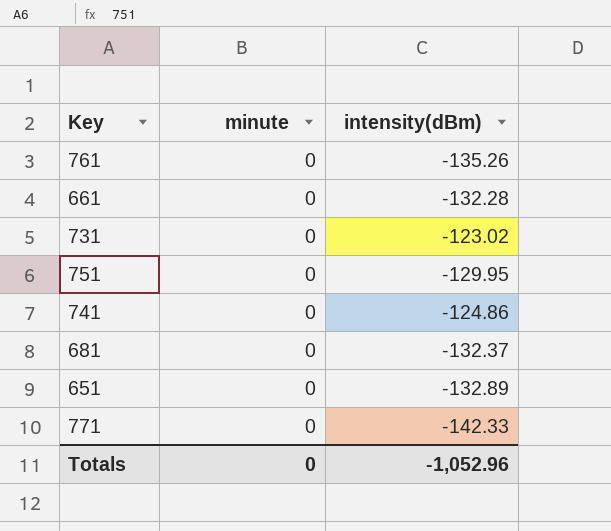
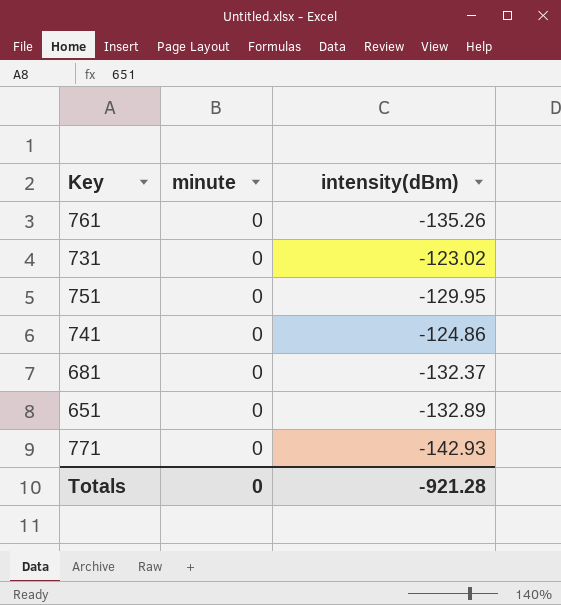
row 661: 0 | -132.28 -> none
771 | intensity(dBm): -142.33 -> -142.93
Totals | intensity(dBm): -1,052.96 -> -921.28

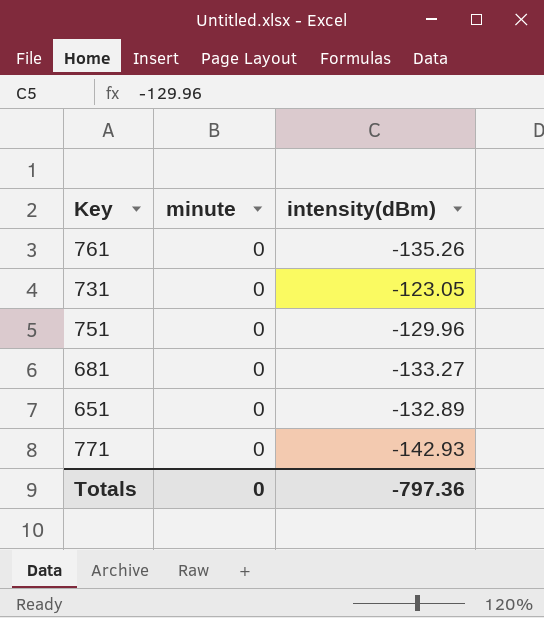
row 741: 0 | -124.86 -> none
731 | intensity(dBm): -123.02 -> -123.05
751 | intensity(dBm): -129.95 -> -129.96
681 | intensity(dBm): -132.37 -> -133.27
Totals | intensity(dBm): -921.28 -> -797.36

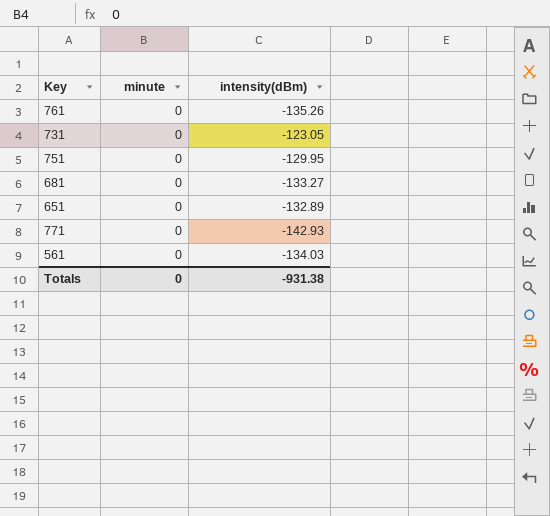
751 | intensity(dBm): -129.96 -> -129.95
row 561: none -> 0 | -134.03
Totals | intensity(dBm): -797.36 -> -931.38

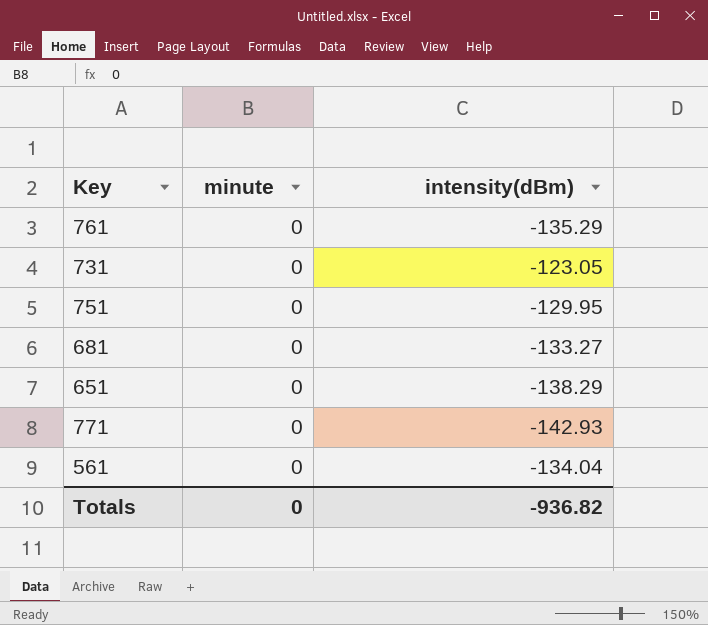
761 | intensity(dBm): -135.26 -> -135.29
651 | intensity(dBm): -132.89 -> -138.29
561 | intensity(dBm): -134.03 -> -134.04
Totals | intensity(dBm): -931.38 -> -936.82

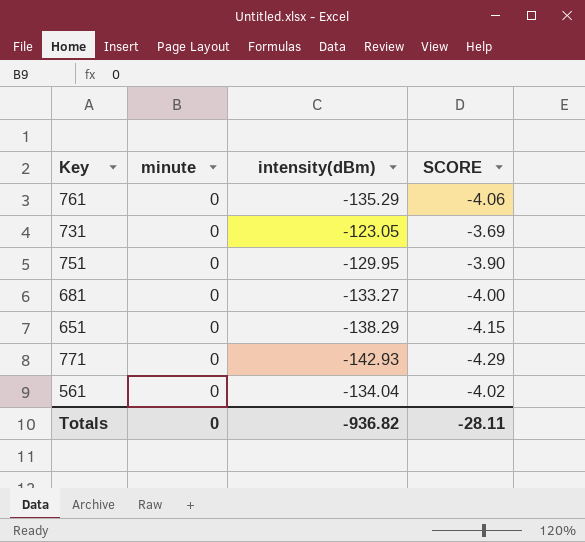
column SCORE | formula: none -> [intensity(dBm)] * 0.03

